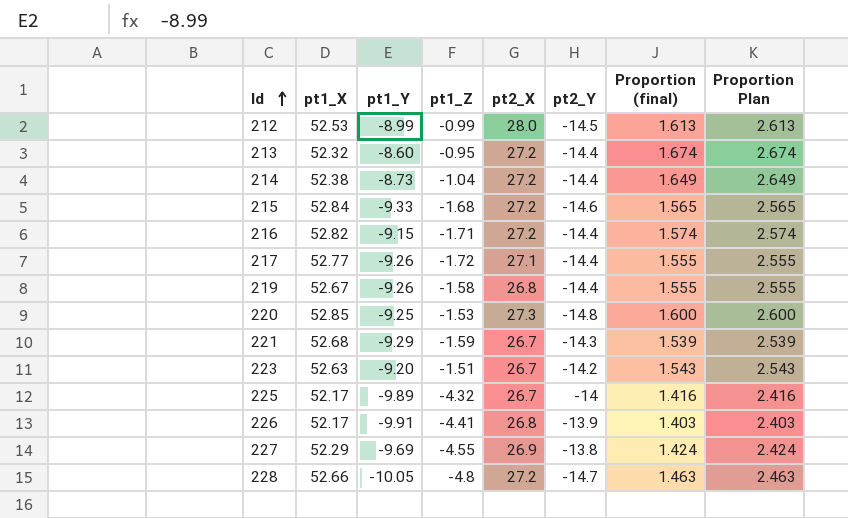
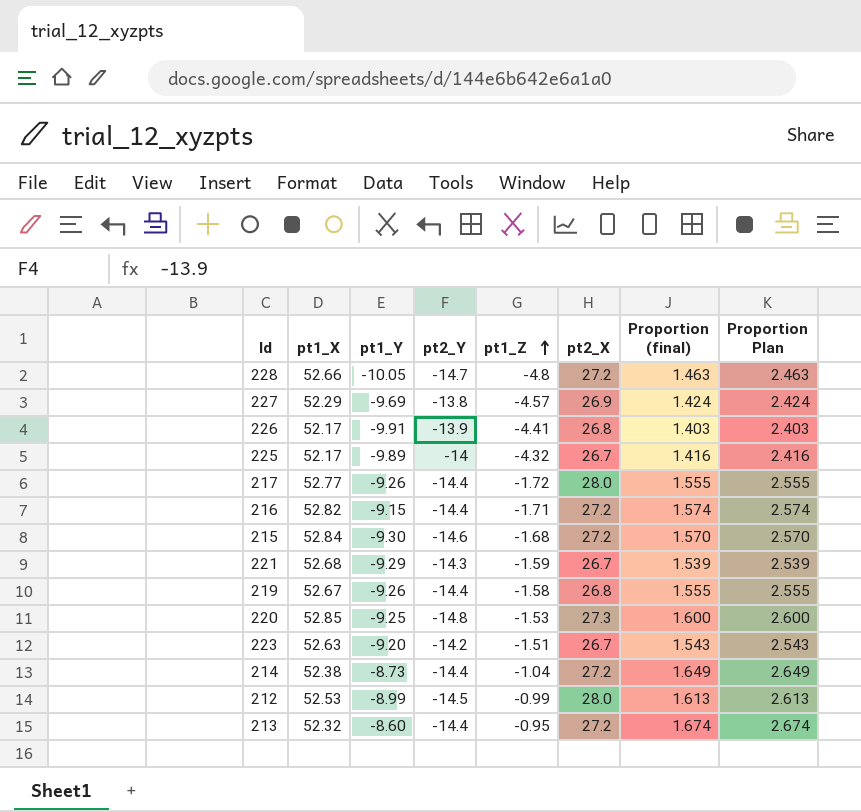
row order: Id ascending -> pt1_Z ascending
column pt2_Y | position: 6 -> 4
227 | pt1_Z: -4.55 -> -4.57
217 | pt2_X: 27.1 -> 28.0
215 | pt1_Y: -9.33 -> -9.30
215 | Proportion (final): 1.565 -> 1.570
215 | Proportion Plan: 2.565 -> 2.570

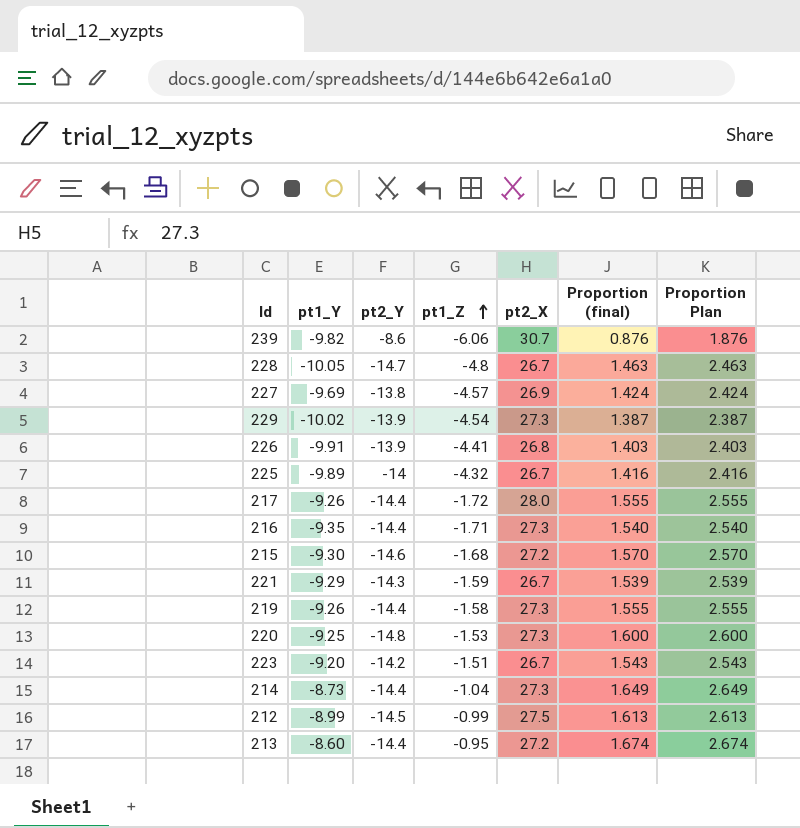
column pt1_X | position: 2 -> none
row 239: none -> -9.82 | -8.6 | -6.06 | 30.7 | 0.876 | 1.876
228 | pt2_X: 27.2 -> 26.7
row 229: none -> -10.02 | -13.9 | -4.54 | 27.3 | 1.387 | 2.387
216 | pt1_Y: -9.15 -> -9.35
216 | pt2_X: 27.2 -> 27.3
216 | Proportion (final): 1.574 -> 1.540
216 | Proportion Plan: 2.574 -> 2.540
219 | pt2_X: 26.8 -> 27.3
214 | pt2_X: 27.2 -> 27.3
212 | pt2_X: 28.0 -> 27.5

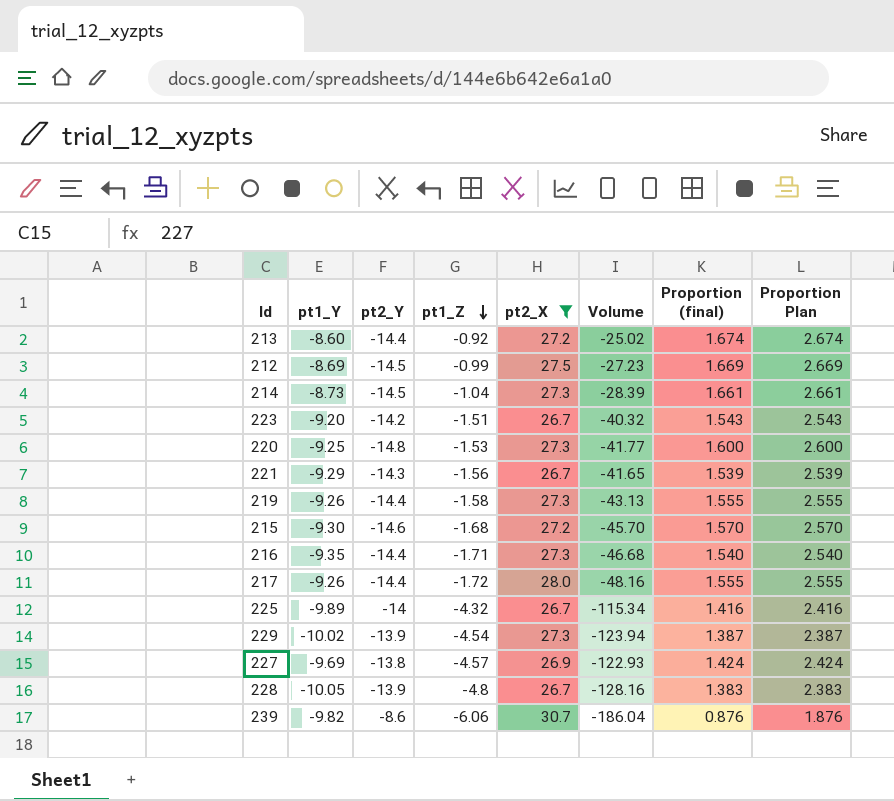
filter: none -> pt2_X != 26.8
row order: pt1_Z ascending -> pt1_Z descending
column Volume | formula: none -> [pt1_Z] * [pt2_X]
213 | pt1_Z: -0.95 -> -0.92
212 | pt1_Y: -8.99 -> -8.69
212 | Proportion (final): 1.613 -> 1.669
212 | Proportion Plan: 2.613 -> 2.669
214 | pt2_Y: -14.4 -> -14.5
214 | Proportion (final): 1.649 -> 1.661
214 | Proportion Plan: 2.649 -> 2.661
221 | pt1_Z: -1.59 -> -1.56
228 | pt2_Y: -14.7 -> -13.9
228 | Proportion (final): 1.463 -> 1.383
228 | Proportion Plan: 2.463 -> 2.383

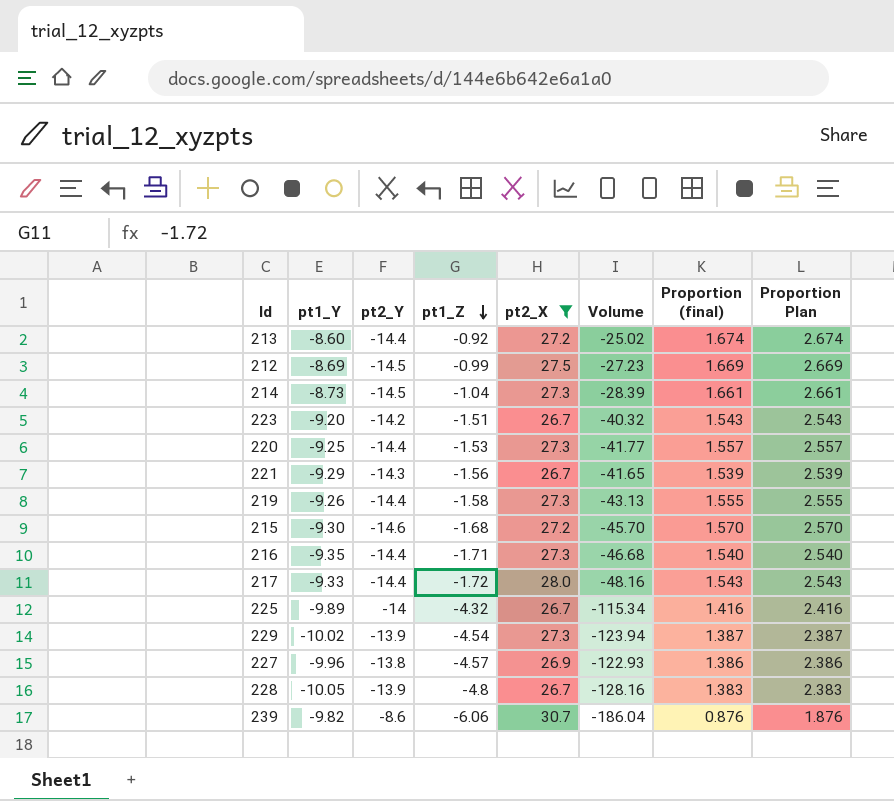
220 | pt2_Y: -14.8 -> -14.4
220 | Proportion (final): 1.600 -> 1.557
220 | Proportion Plan: 2.600 -> 2.557
217 | pt1_Y: -9.26 -> -9.33
217 | Proportion (final): 1.555 -> 1.543
217 | Proportion Plan: 2.555 -> 2.543
227 | pt1_Y: -9.69 -> -9.96
227 | Proportion (final): 1.424 -> 1.386
227 | Proportion Plan: 2.424 -> 2.386

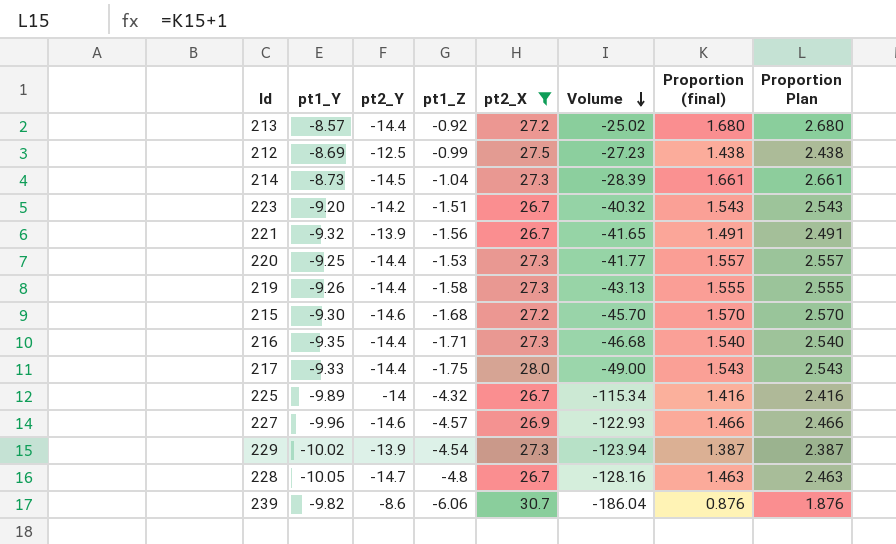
row order: pt1_Z descending -> Volume descending
213 | pt1_Y: -8.60 -> -8.57
213 | Proportion (final): 1.674 -> 1.680
213 | Proportion Plan: 2.674 -> 2.680
212 | pt2_Y: -14.5 -> -12.5
212 | Proportion (final): 1.669 -> 1.438
212 | Proportion Plan: 2.669 -> 2.438
221 | pt1_Y: -9.29 -> -9.32
221 | pt2_Y: -14.3 -> -13.9
221 | Proportion (final): 1.539 -> 1.491
221 | Proportion Plan: 2.539 -> 2.491
217 | pt1_Z: -1.72 -> -1.75
217 | Volume: -48.16 -> -49.00
227 | pt2_Y: -13.8 -> -14.6
227 | Proportion (final): 1.386 -> 1.466
227 | Proportion Plan: 2.386 -> 2.466
228 | pt2_Y: -13.9 -> -14.7
228 | Proportion (final): 1.383 -> 1.463
228 | Proportion Plan: 2.383 -> 2.463

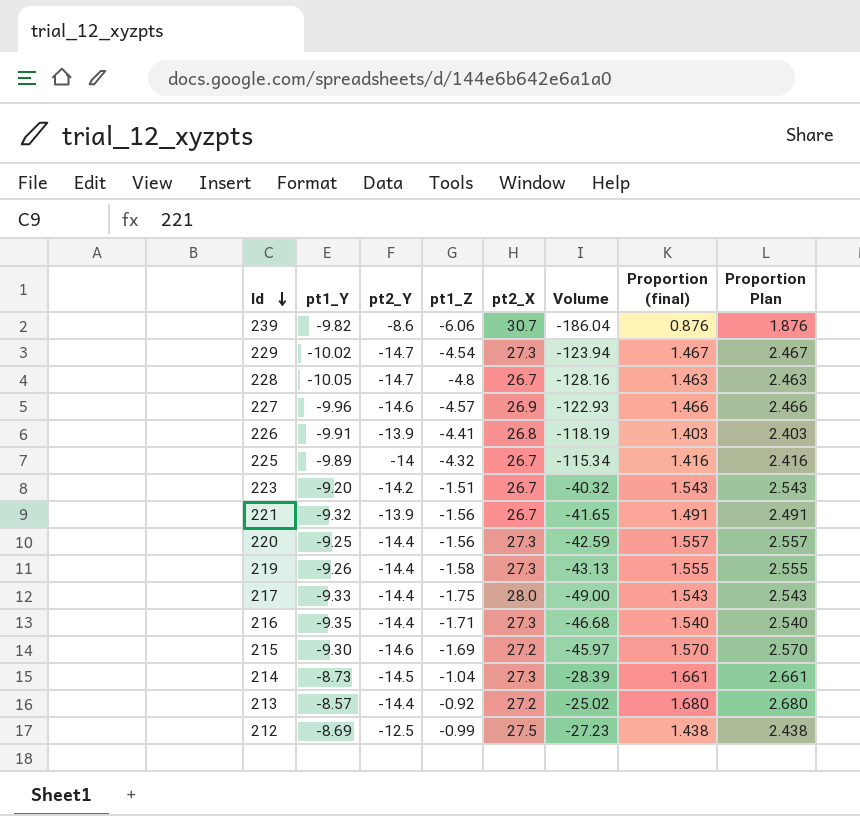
filter: pt2_X != 26.8 -> none
row order: Volume descending -> Id descending
229 | pt2_Y: -13.9 -> -14.7
229 | Proportion (final): 1.387 -> 1.467
229 | Proportion Plan: 2.387 -> 2.467
220 | pt1_Z: -1.53 -> -1.56
220 | Volume: -41.77 -> -42.59
215 | pt1_Z: -1.68 -> -1.69
215 | Volume: -45.70 -> -45.97

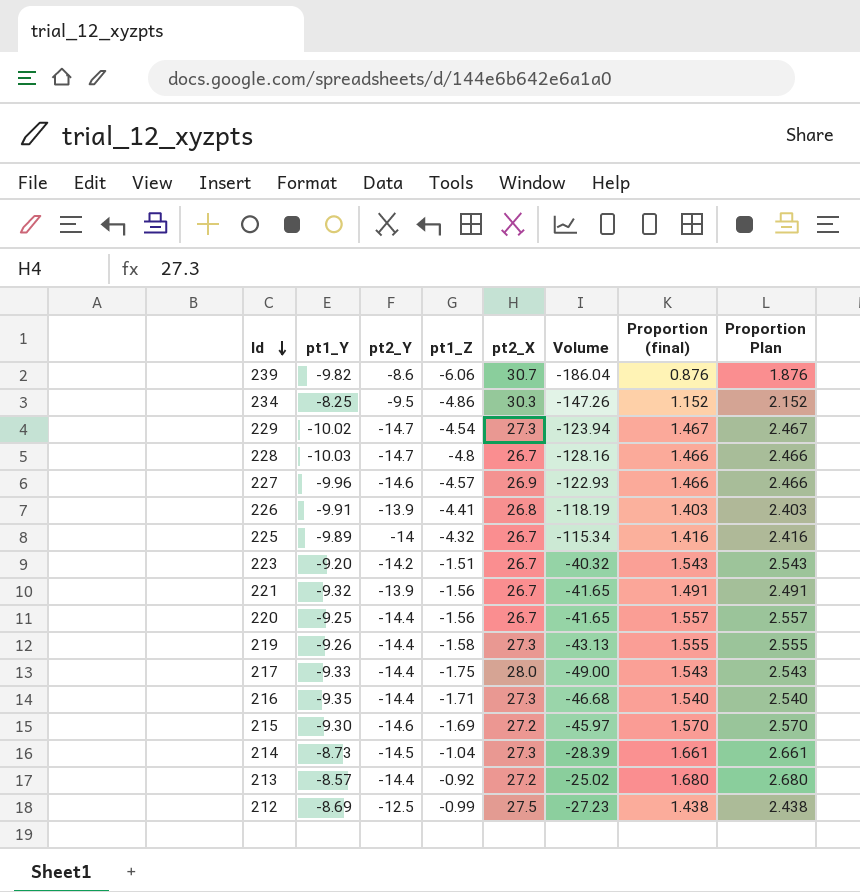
row 234: none -> -8.25 | -9.5 | -4.86 | 30.3 | -147.26 | 1.152 | 2.152
228 | pt1_Y: -10.05 -> -10.03
228 | Proportion (final): 1.463 -> 1.466
228 | Proportion Plan: 2.463 -> 2.466
220 | pt2_X: 27.3 -> 26.7
220 | Volume: -42.59 -> -41.65

